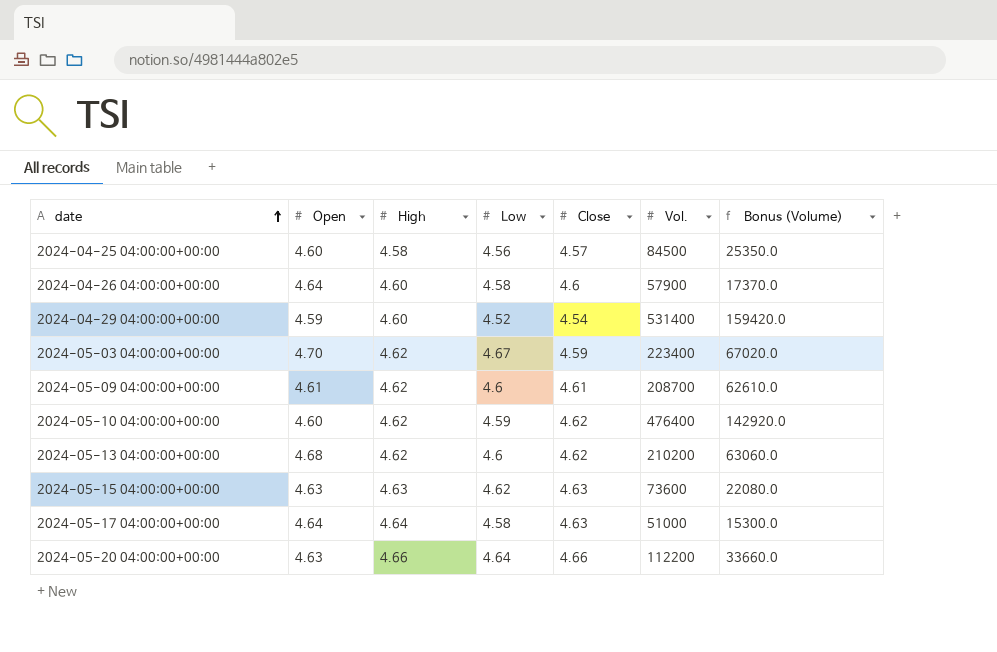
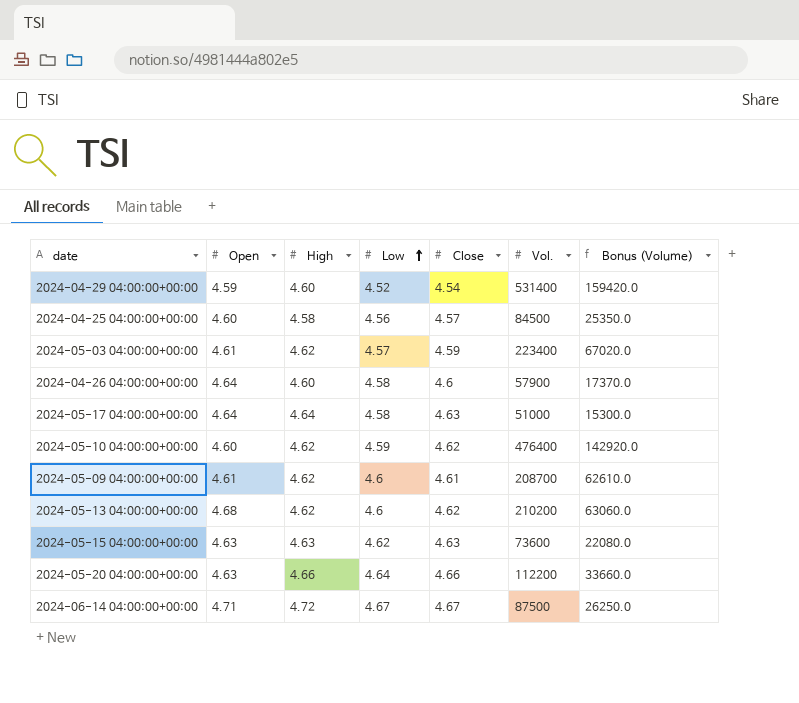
row order: date ascending -> Low ascending
2024-05-03 04:00:00+00:00 | Open: 4.70 -> 4.61
2024-05-03 04:00:00+00:00 | Low: 4.67 -> 4.57
row 2024-06-14 04:00:00+00:00: none -> 4.71 | 4.72 | 4.67 | 4.67 | 87500 | 26250.0

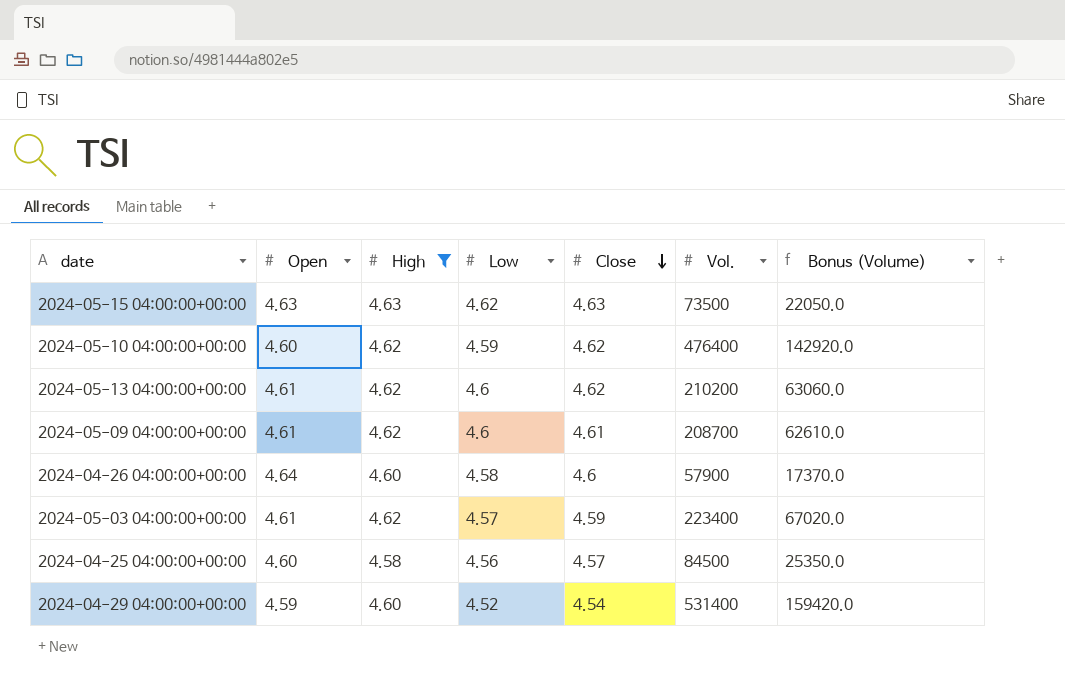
filter: none -> High <= 4.63
row order: Low ascending -> Close descending
2024-05-15 04:00:00+00:00 | Vol.: 73600 -> 73500
2024-05-15 04:00:00+00:00 | Bonus (Volume): 22080.0 -> 22050.0
2024-05-13 04:00:00+00:00 | Open: 4.68 -> 4.61

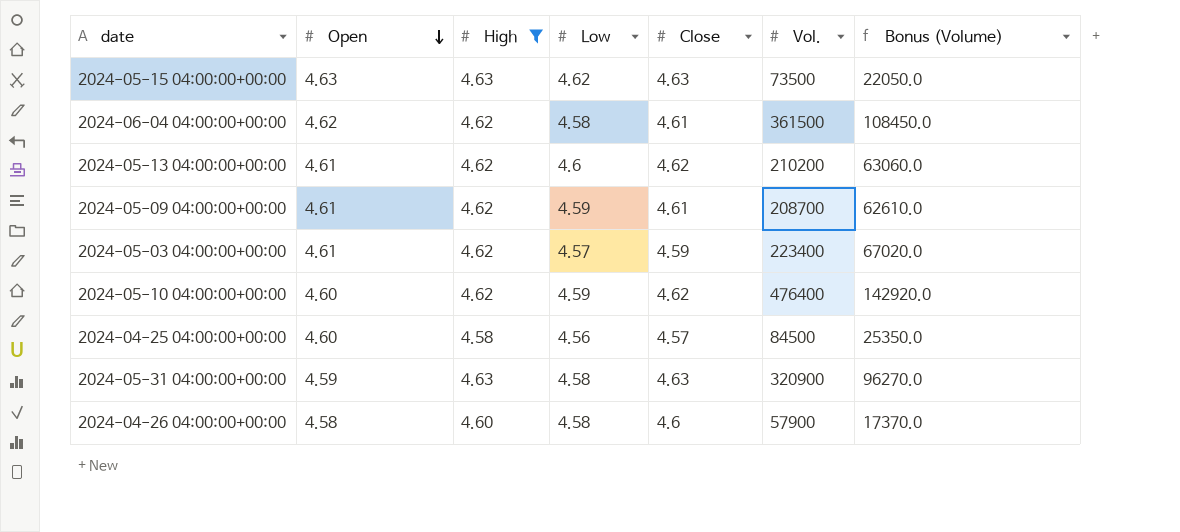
row order: Close descending -> Open descending
row 2024-04-29 04:00:00+00:00: 4.59 | 4.60 | 4.52 | 4.54 | 531400 | 159420.0 -> none
row 2024-06-04 04:00:00+00:00: none -> 4.62 | 4.62 | 4.58 | 4.61 | 361500 | 108450.0
2024-05-09 04:00:00+00:00 | Low: 4.6 -> 4.59
row 2024-05-31 04:00:00+00:00: none -> 4.59 | 4.63 | 4.58 | 4.63 | 320900 | 96270.0
2024-04-26 04:00:00+00:00 | Open: 4.64 -> 4.58

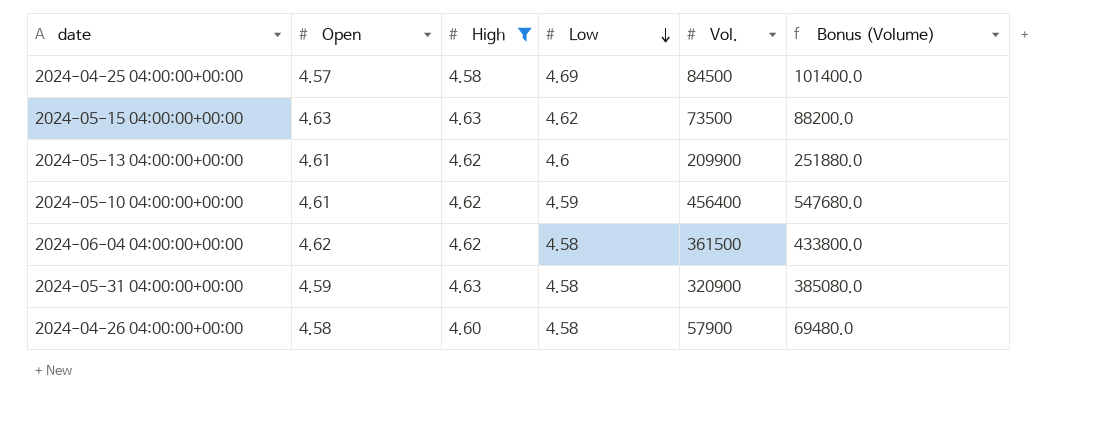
row order: Open descending -> Low descending
column Close | position: 5 -> none
column Bonus (Volume) | formula: [Vol.] * 0.3 -> [Vol.] * 1.2
row 2024-05-09 04:00:00+00:00: 4.61 | 4.62 | 4.59 | 4.61 | 208700 | 62610.0 -> none
row 2024-05-03 04:00:00+00:00: 4.61 | 4.62 | 4.57 | 4.59 | 223400 | 67020.0 -> none
2024-04-25 04:00:00+00:00 | Open: 4.60 -> 4.57
2024-04-25 04:00:00+00:00 | Low: 4.56 -> 4.69
2024-05-13 04:00:00+00:00 | Vol.: 210200 -> 209900
2024-05-10 04:00:00+00:00 | Open: 4.60 -> 4.61
2024-05-10 04:00:00+00:00 | Vol.: 476400 -> 456400

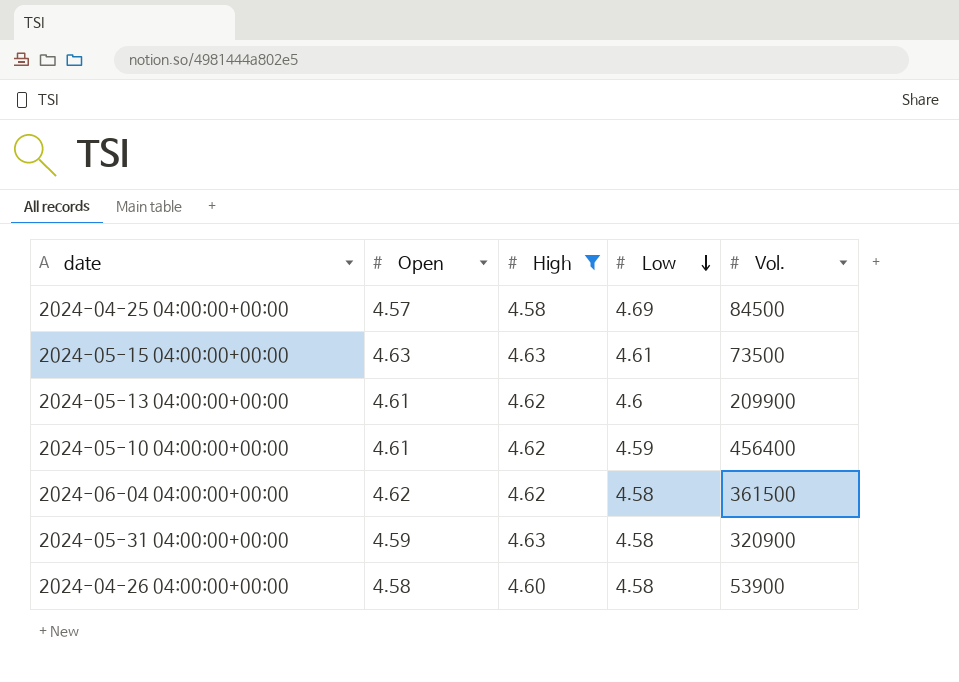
column Bonus (Volume) | formula: [Vol.] * 1.2 -> none
2024-05-15 04:00:00+00:00 | Low: 4.62 -> 4.61
2024-04-26 04:00:00+00:00 | Vol.: 57900 -> 53900

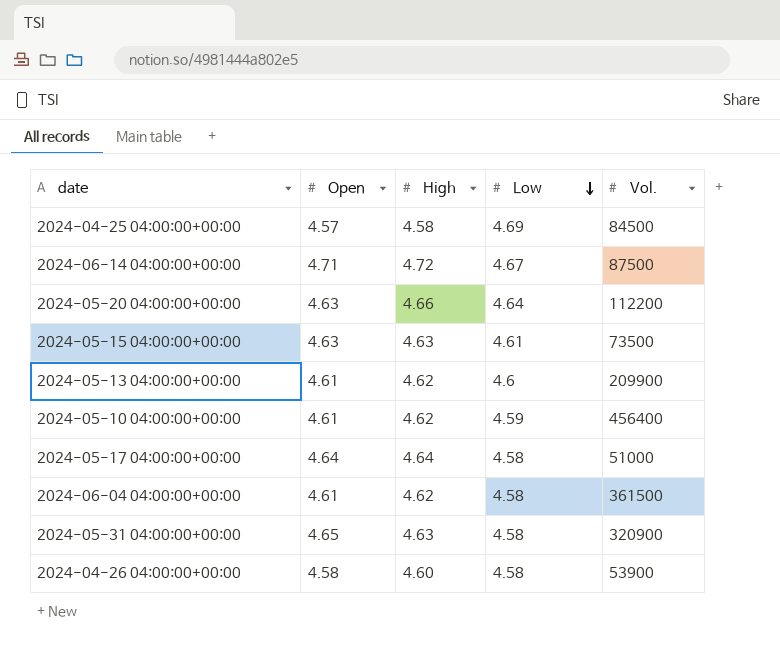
filter: High <= 4.63 -> none
2024-06-04 04:00:00+00:00 | Open: 4.62 -> 4.61
2024-05-31 04:00:00+00:00 | Open: 4.59 -> 4.65

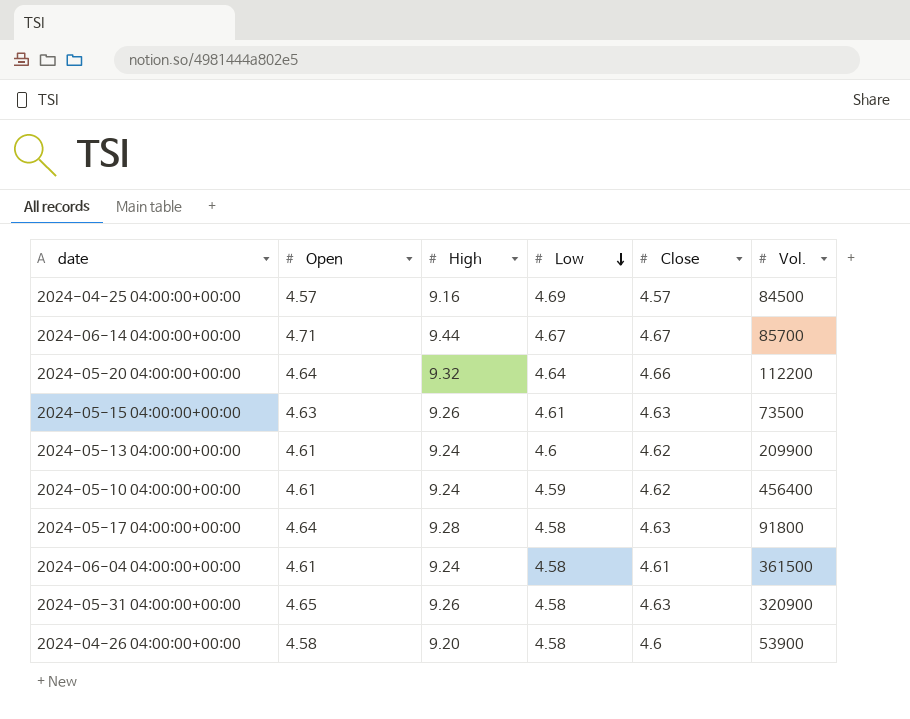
column Close | position: none -> 5
2024-04-25 04:00:00+00:00 | High: 4.58 -> 9.16
2024-06-14 04:00:00+00:00 | High: 4.72 -> 9.44
2024-06-14 04:00:00+00:00 | Vol.: 87500 -> 85700
2024-05-20 04:00:00+00:00 | Open: 4.63 -> 4.64
2024-05-20 04:00:00+00:00 | High: 4.66 -> 9.32
2024-05-15 04:00:00+00:00 | High: 4.63 -> 9.26
2024-05-13 04:00:00+00:00 | High: 4.62 -> 9.24
2024-05-10 04:00:00+00:00 | High: 4.62 -> 9.24
2024-05-17 04:00:00+00:00 | High: 4.64 -> 9.28
2024-05-17 04:00:00+00:00 | Vol.: 51000 -> 91800
2024-06-04 04:00:00+00:00 | High: 4.62 -> 9.24
2024-05-31 04:00:00+00:00 | High: 4.63 -> 9.26
2024-04-26 04:00:00+00:00 | High: 4.60 -> 9.20

